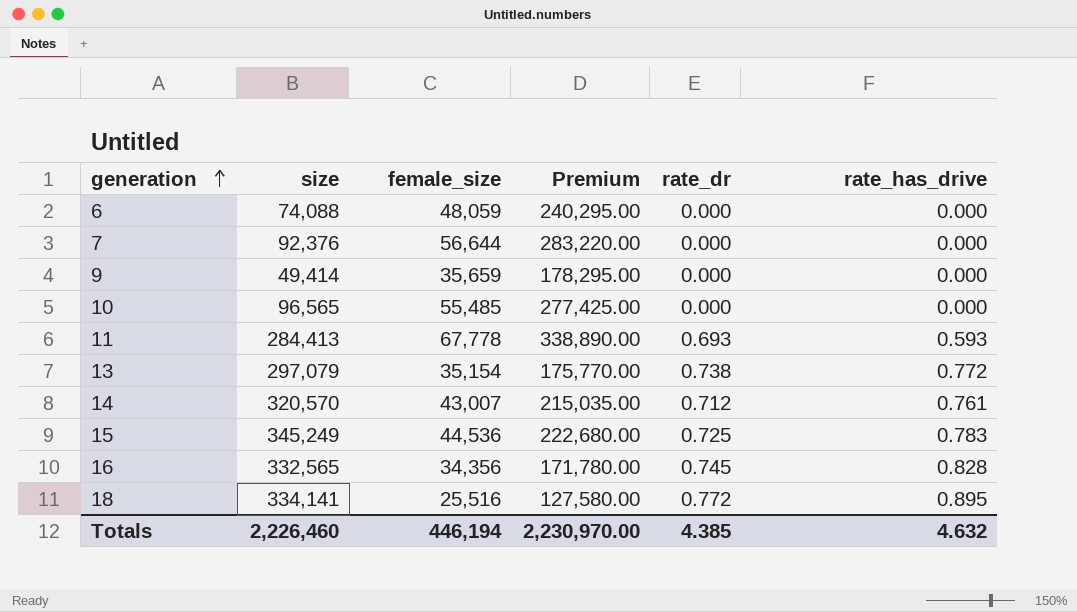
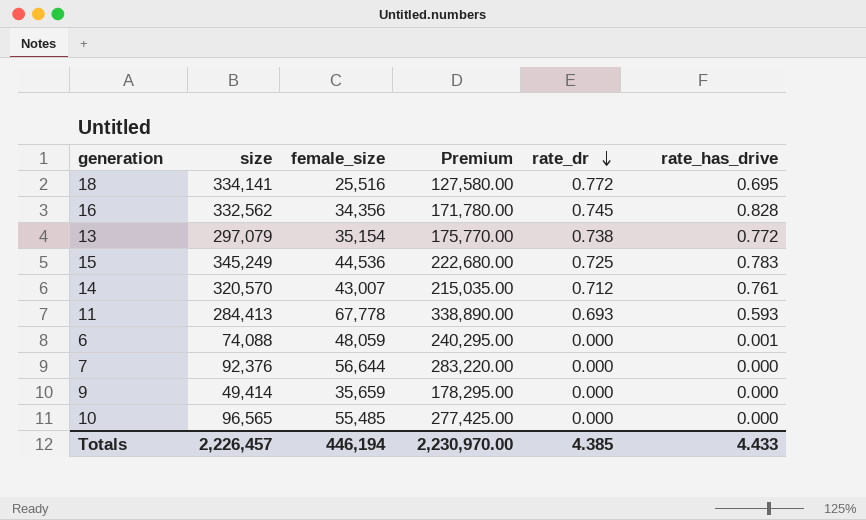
row order: generation ascending -> rate_dr descending
18 | rate_has_drive: 0.895 -> 0.695
16 | size: 332,565 -> 332,562
6 | rate_has_drive: 0.000 -> 0.001
Totals | size: 2,226,460 -> 2,226,457
Totals | rate_has_drive: 4.632 -> 4.433

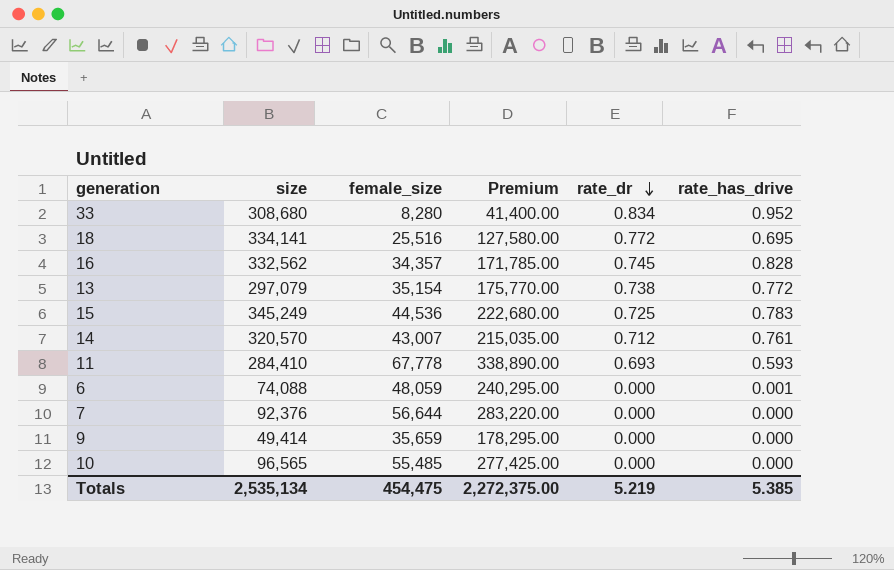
row 33: none -> 308,680 | 8,280 | 41,400.00 | 0.834 | 0.952
16 | female_size: 34,356 -> 34,357
16 | Premium: 171,780.00 -> 171,785.00
11 | size: 284,413 -> 284,410
Totals | size: 2,226,457 -> 2,535,134
Totals | female_size: 446,194 -> 454,475
Totals | Premium: 2,230,970.00 -> 2,272,375.00
Totals | rate_dr: 4.385 -> 5.219
Totals | rate_has_drive: 4.433 -> 5.385

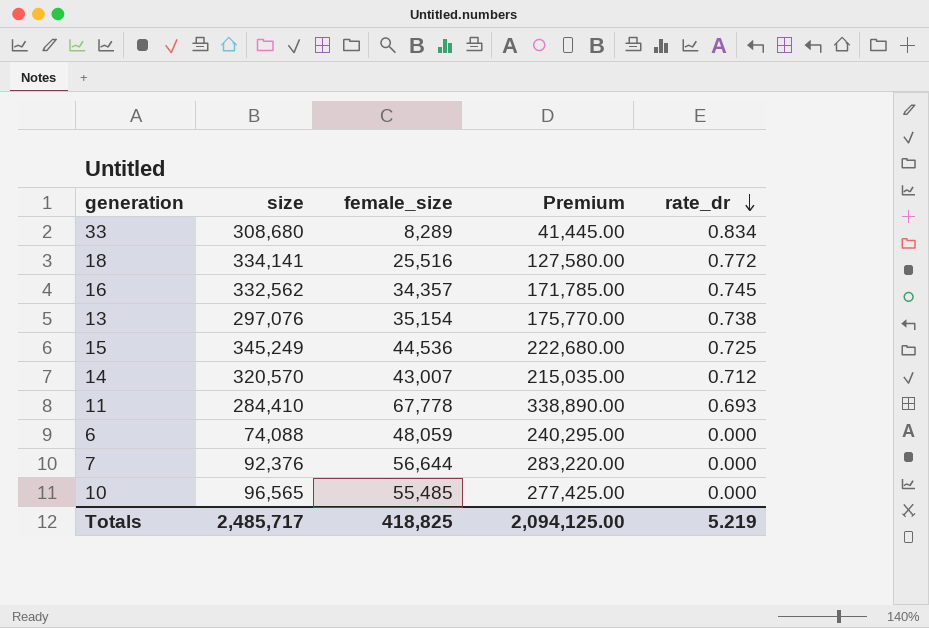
column rate_has_drive | position: 6 -> none
row 9: 49,414 | 35,659 | 178,295.00 | 0.000 | 0.000 -> none
33 | female_size: 8,280 -> 8,289
33 | Premium: 41,400.00 -> 41,445.00
13 | size: 297,079 -> 297,076
Totals | size: 2,535,134 -> 2,485,717
Totals | female_size: 454,475 -> 418,825
Totals | Premium: 2,272,375.00 -> 2,094,125.00

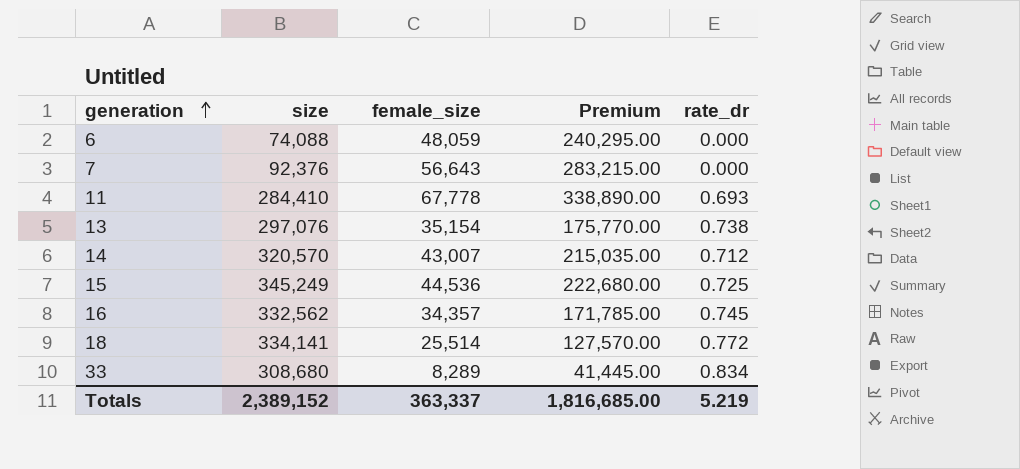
row order: rate_dr descending -> generation ascending
row 10: 96,565 | 55,485 | 277,425.00 | 0.000 -> none
7 | female_size: 56,644 -> 56,643
7 | Premium: 283,220.00 -> 283,215.00
18 | female_size: 25,516 -> 25,514
18 | Premium: 127,580.00 -> 127,570.00
Totals | size: 2,485,717 -> 2,389,152
Totals | female_size: 418,825 -> 363,337
Totals | Premium: 2,094,125.00 -> 1,816,685.00

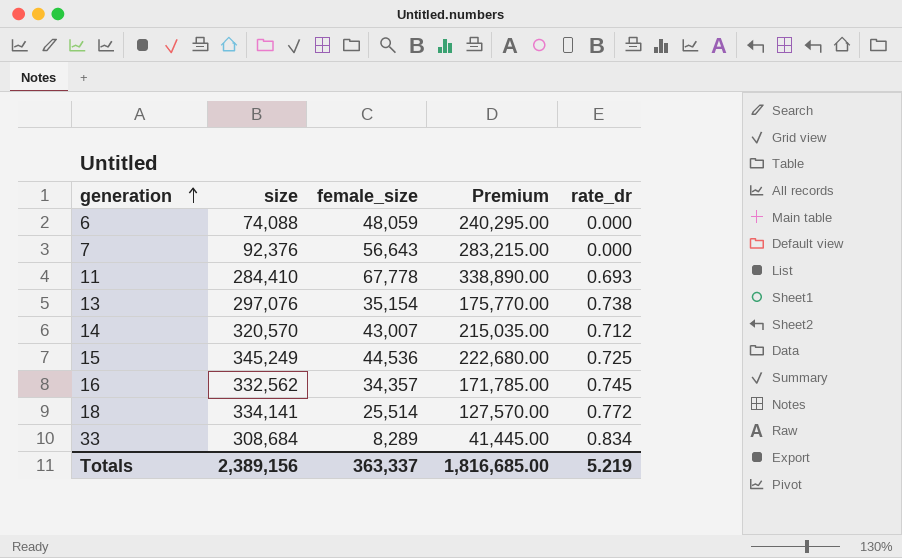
33 | size: 308,680 -> 308,684
Totals | size: 2,389,152 -> 2,389,156

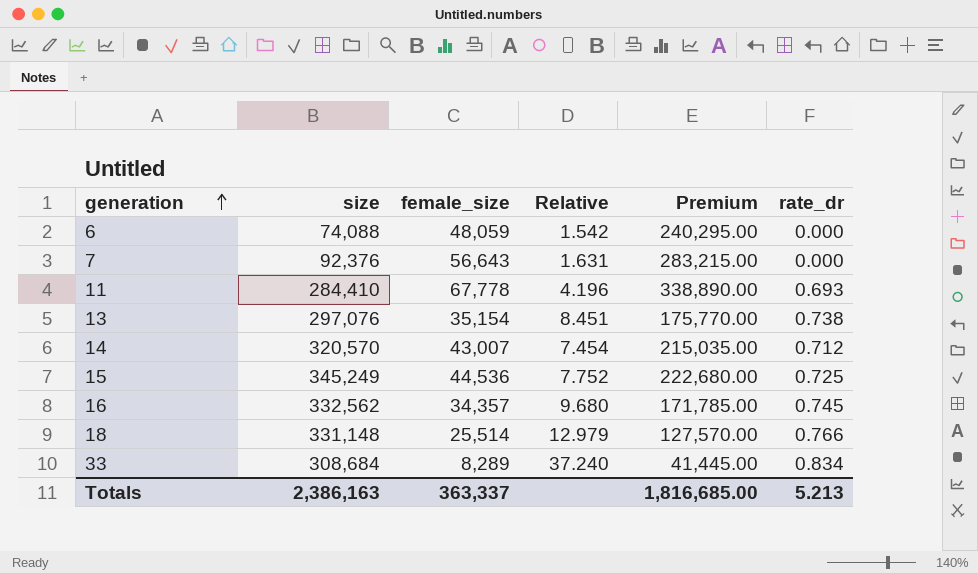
column Relative | formula: none -> [size] / [female_size]
18 | size: 334,141 -> 331,148
18 | rate_dr: 0.772 -> 0.766
Totals | size: 2,389,156 -> 2,386,163
Totals | rate_dr: 5.219 -> 5.213

